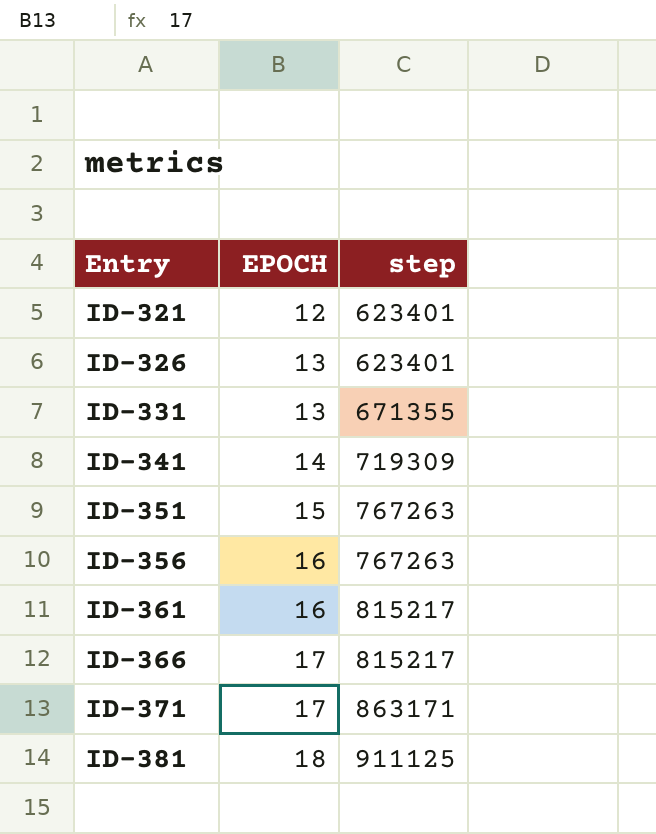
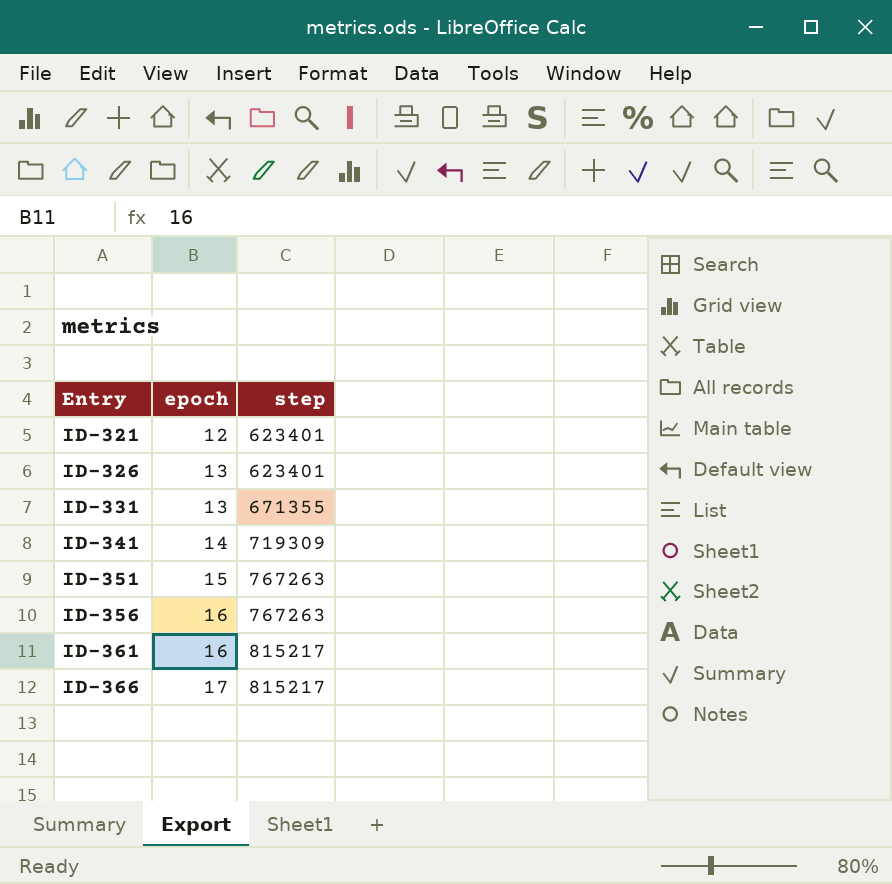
column name: EPOCH -> epoch
row ID-371: 17 | 863171 -> none
row ID-381: 18 | 911125 -> none

